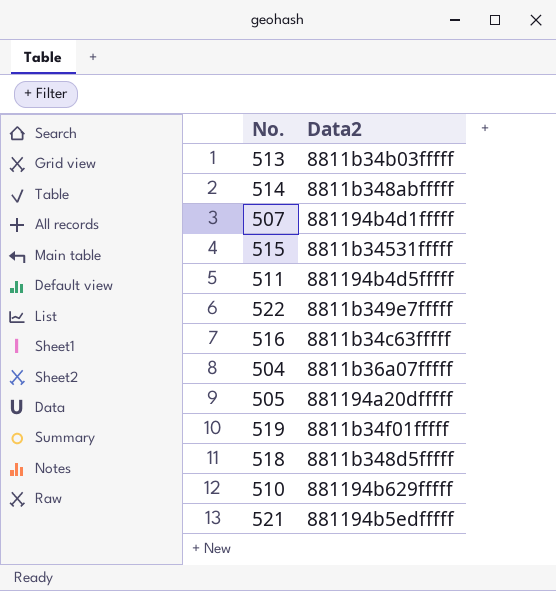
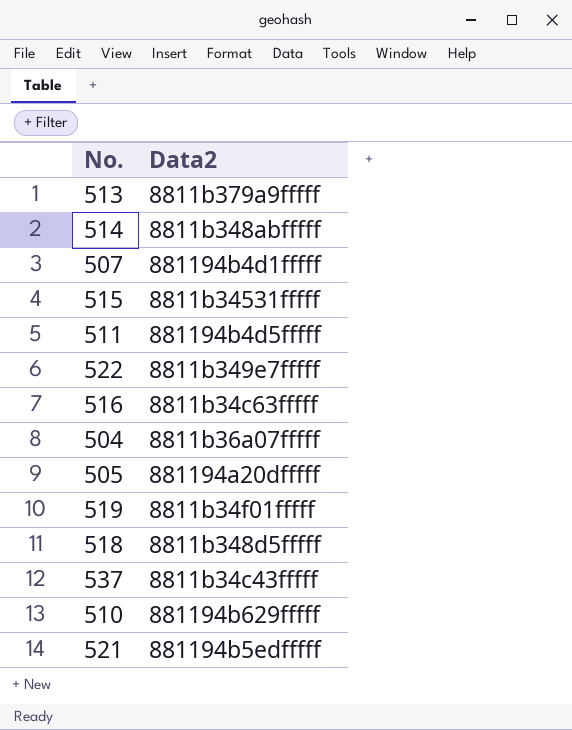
513 | Data2: 8811b34b03fffff -> 8811b379a9fffff
row 537: none -> 8811b34c43fffff

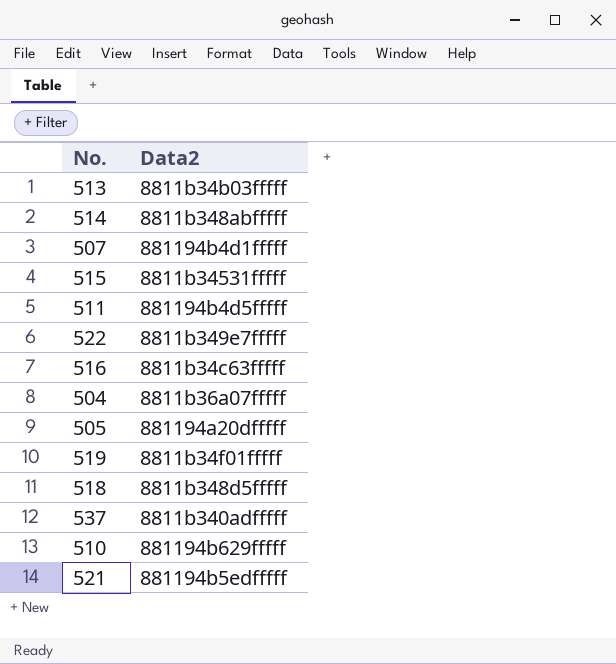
513 | Data2: 8811b379a9fffff -> 8811b34b03fffff
537 | Data2: 8811b34c43fffff -> 8811b340adfffff

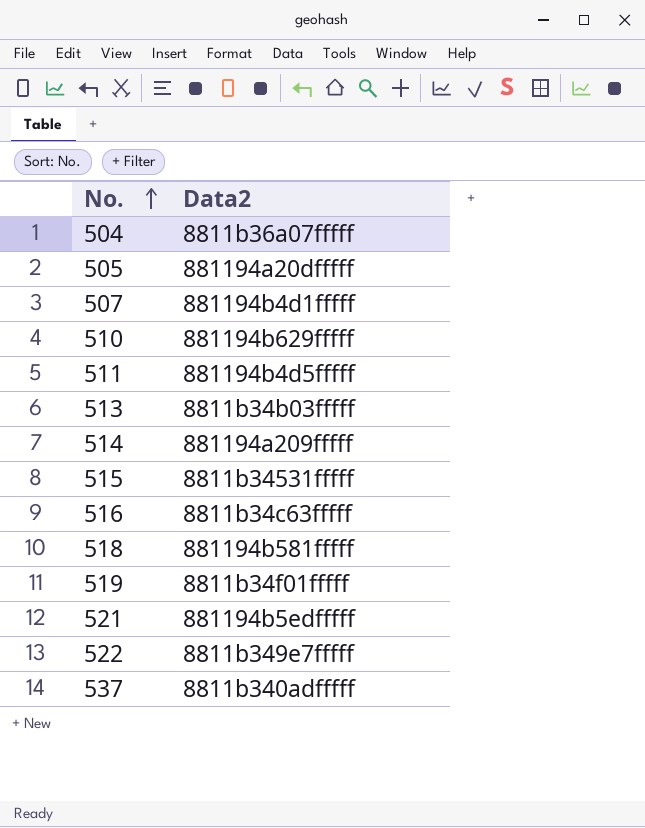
row order: none -> No. ascending
514 | Data2: 8811b348abfffff -> 881194a209fffff
518 | Data2: 8811b348d5fffff -> 881194b581fffff

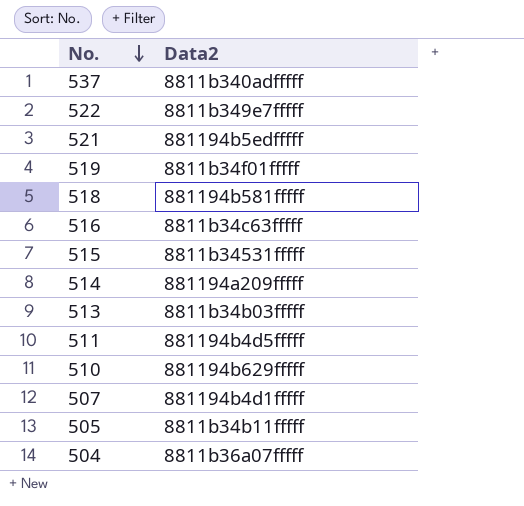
row order: No. ascending -> No. descending
505 | Data2: 881194a20dfffff -> 8811b34b11fffff

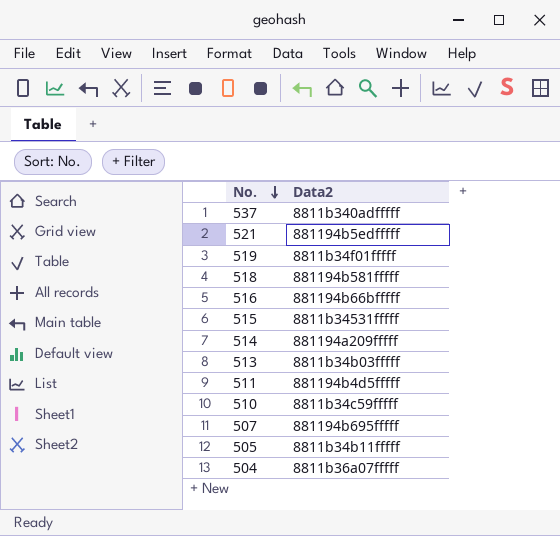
row 522: 8811b349e7fffff -> none
516 | Data2: 8811b34c63fffff -> 881194b66bfffff
510 | Data2: 881194b629fffff -> 8811b34c59fffff
507 | Data2: 881194b4d1fffff -> 881194b695fffff

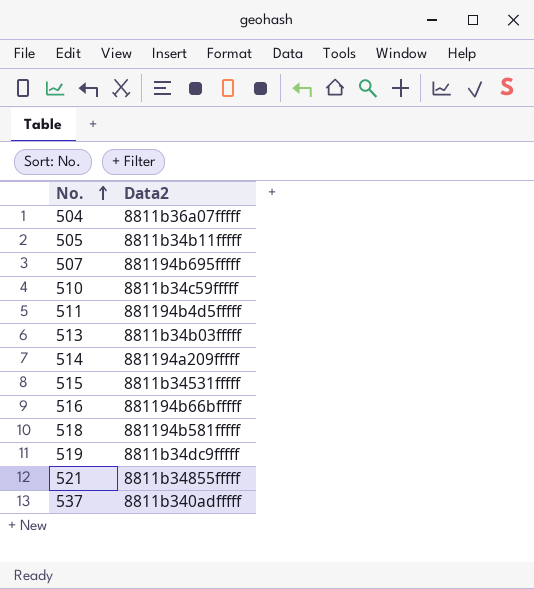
row order: No. descending -> No. ascending
519 | Data2: 8811b34f01fffff -> 8811b34dc9fffff
521 | Data2: 881194b5edfffff -> 8811b34855fffff

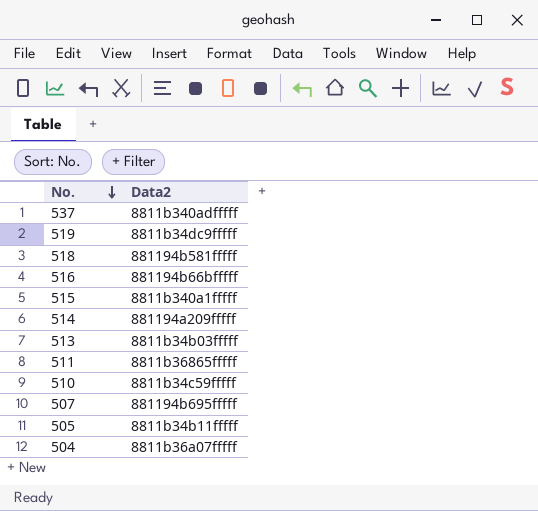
row order: No. ascending -> No. descending
row 521: 8811b34855fffff -> none
515 | Data2: 8811b34531fffff -> 8811b340a1fffff
511 | Data2: 881194b4d5fffff -> 8811b36865fffff

